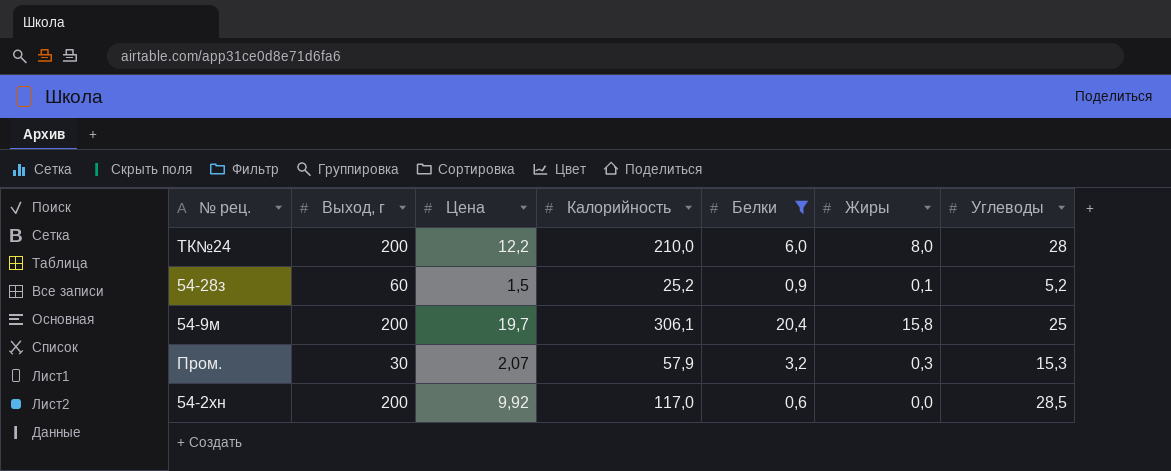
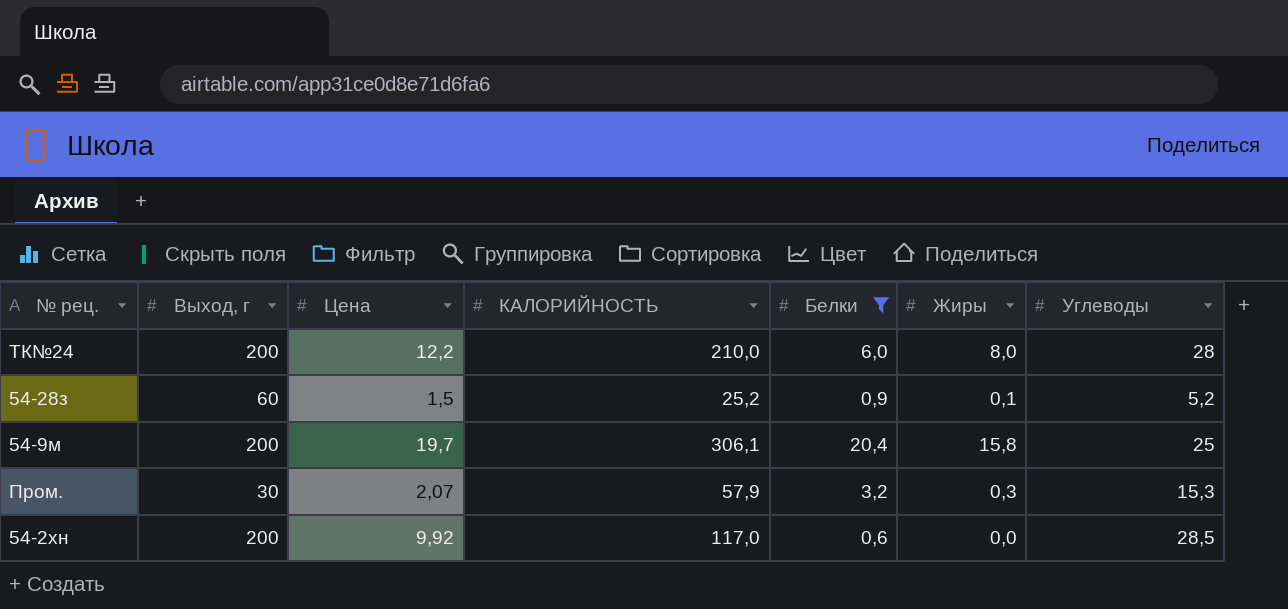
column name: Калорийность -> КАЛОРИЙНОСТЬ

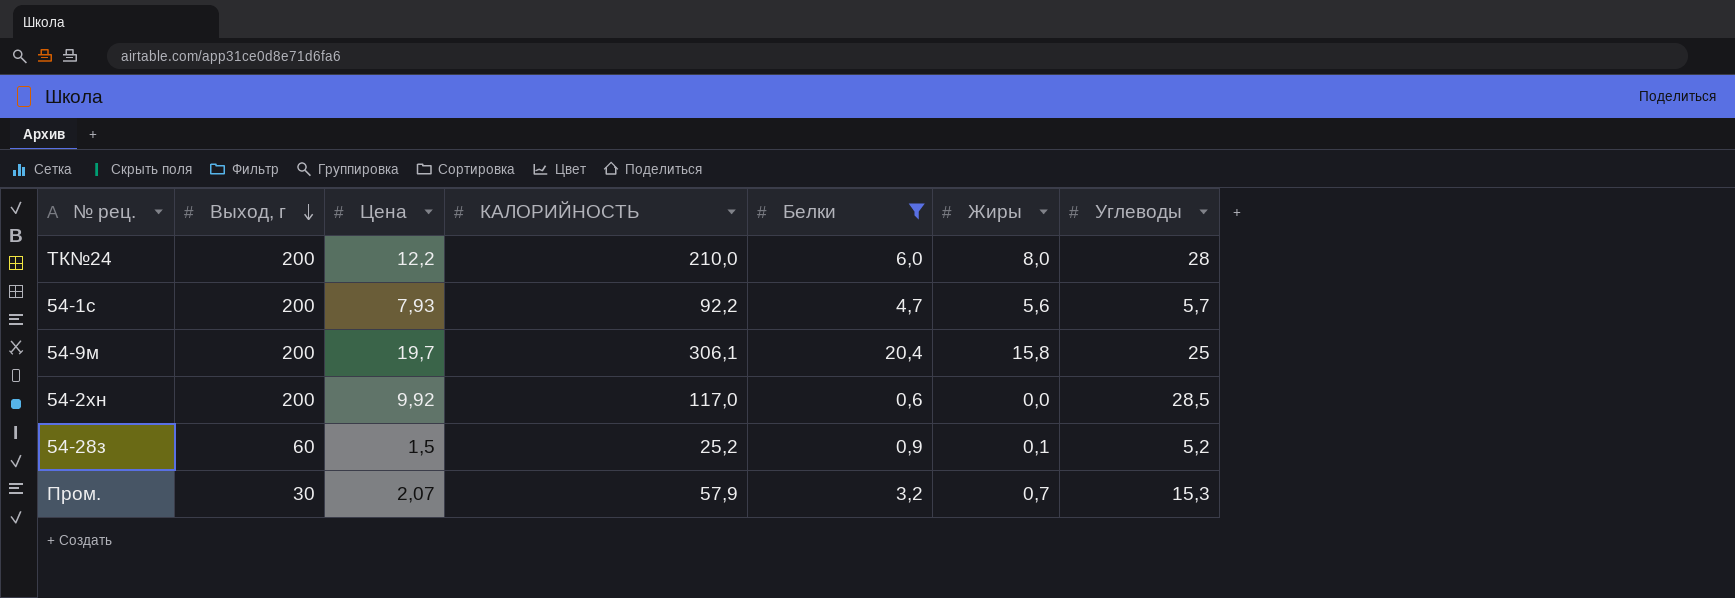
row order: none -> Выход, г descending
row 54-1с: none -> 200 | 7,93 | 92,2 | 4,7 | 5,6 | 5,7
Пром. | Жиры: 0,3 -> 0,7

